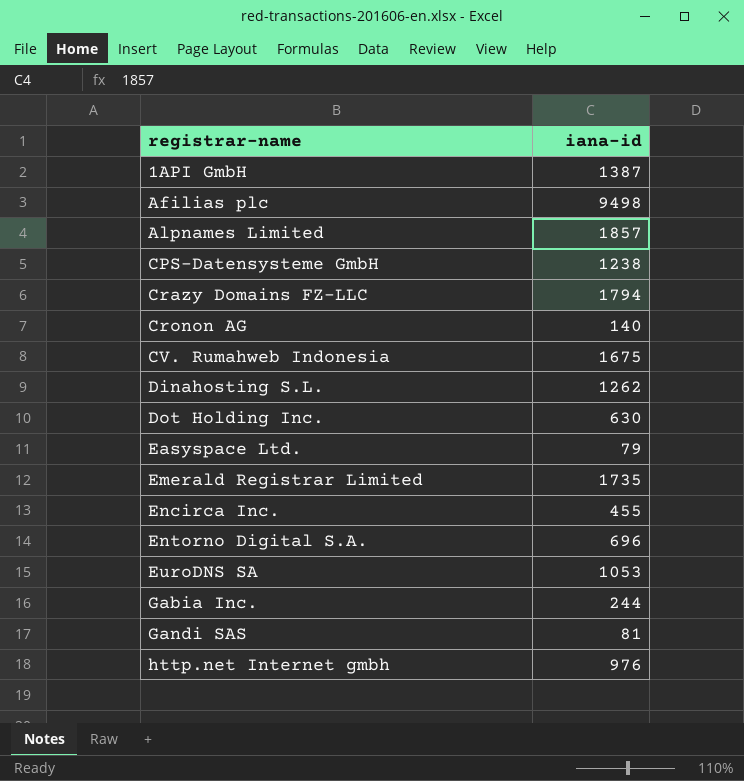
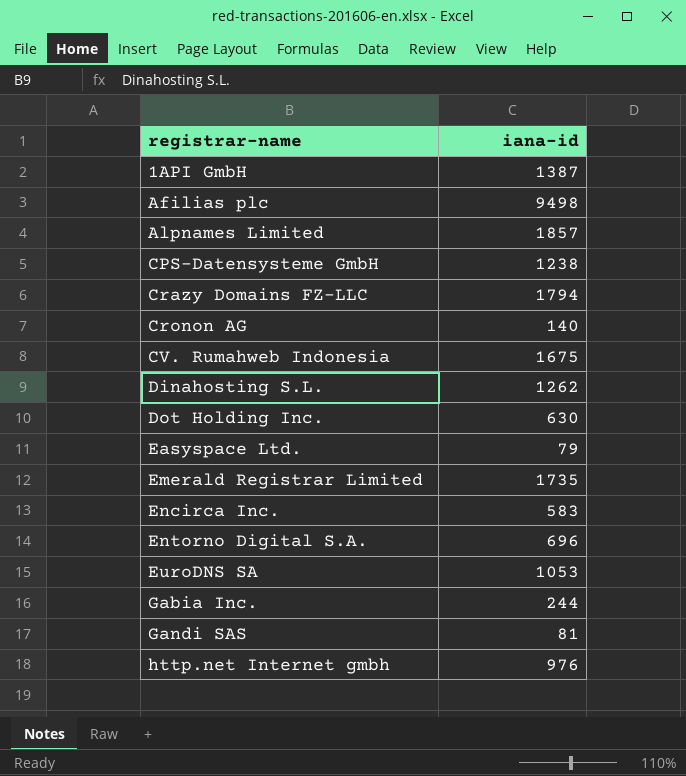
Encirca Inc. | iana-id: 455 -> 583

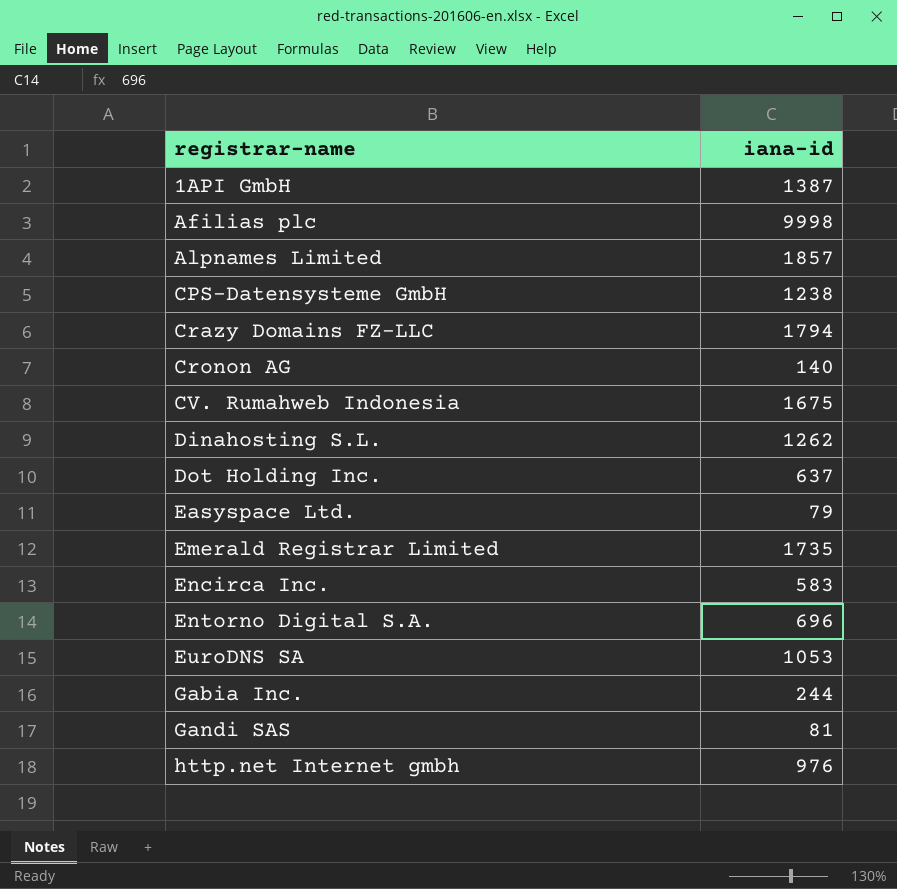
Afilias plc | iana-id: 9498 -> 9998
Dot Holding Inc. | iana-id: 630 -> 637

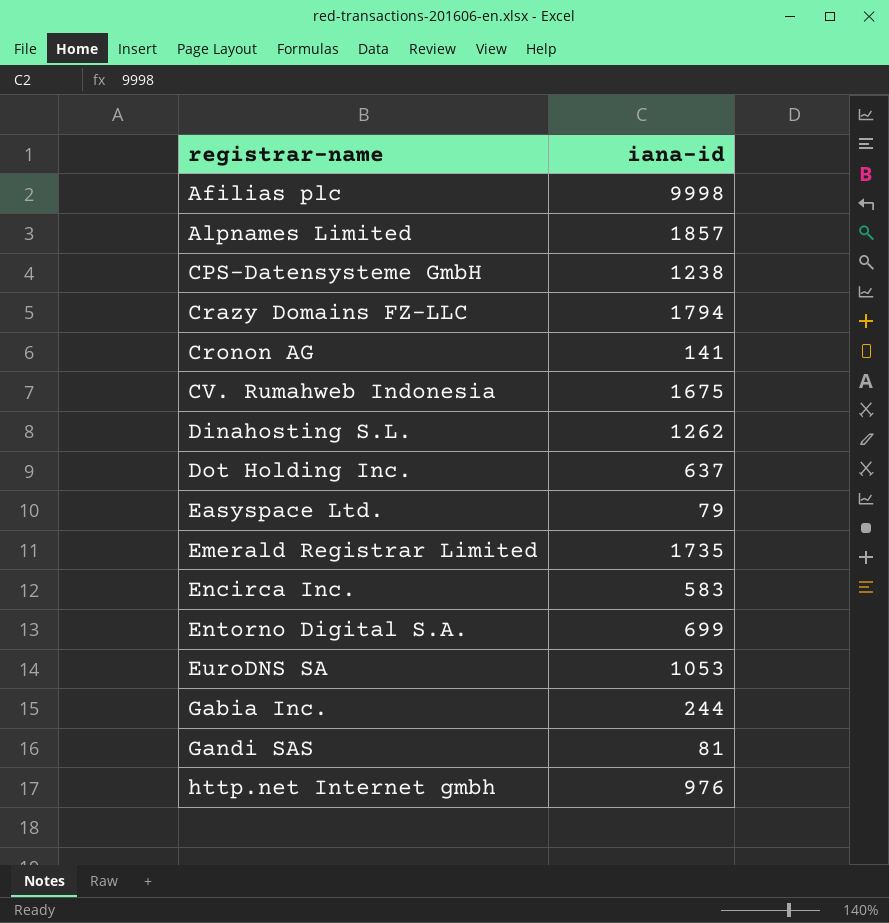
row 1API GmbH: 1387 -> none
Cronon AG | iana-id: 140 -> 141
Entorno Digital S.A. | iana-id: 696 -> 699

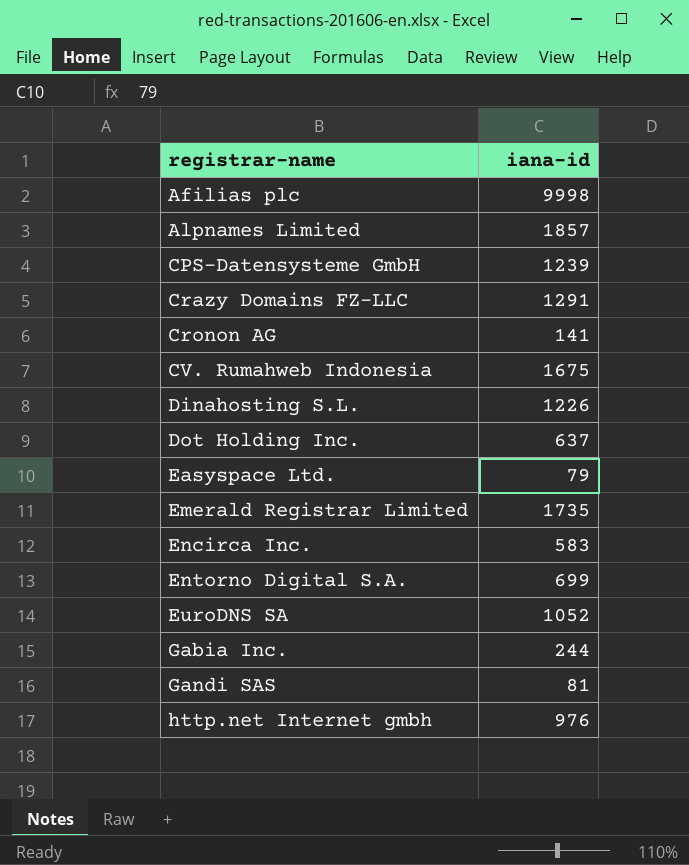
CPS-Datensysteme GmbH | iana-id: 1238 -> 1239
Crazy Domains FZ-LLC | iana-id: 1794 -> 1291
Dinahosting S.L. | iana-id: 1262 -> 1226
EuroDNS SA | iana-id: 1053 -> 1052

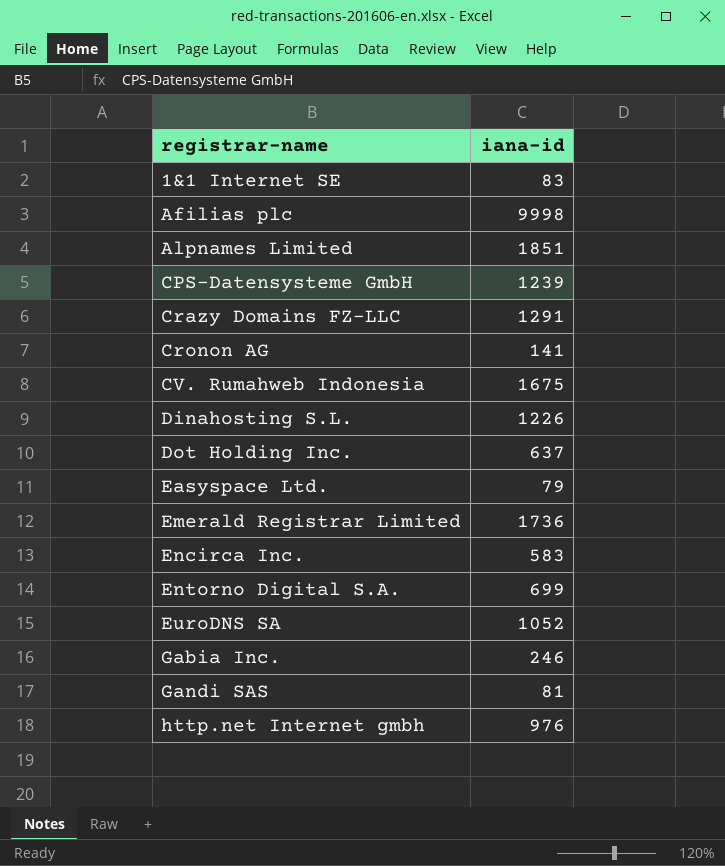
row 1&1 Internet SE: none -> 83
Alpnames Limited | iana-id: 1857 -> 1851
Emerald Registrar Limited | iana-id: 1735 -> 1736
Gabia Inc. | iana-id: 244 -> 246

